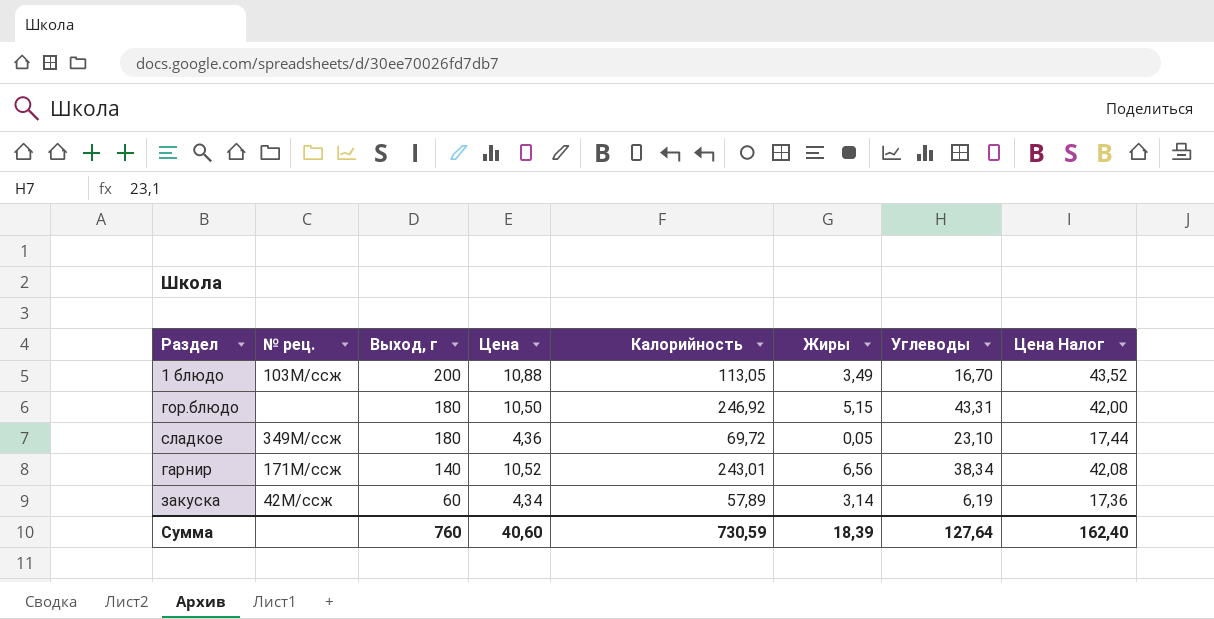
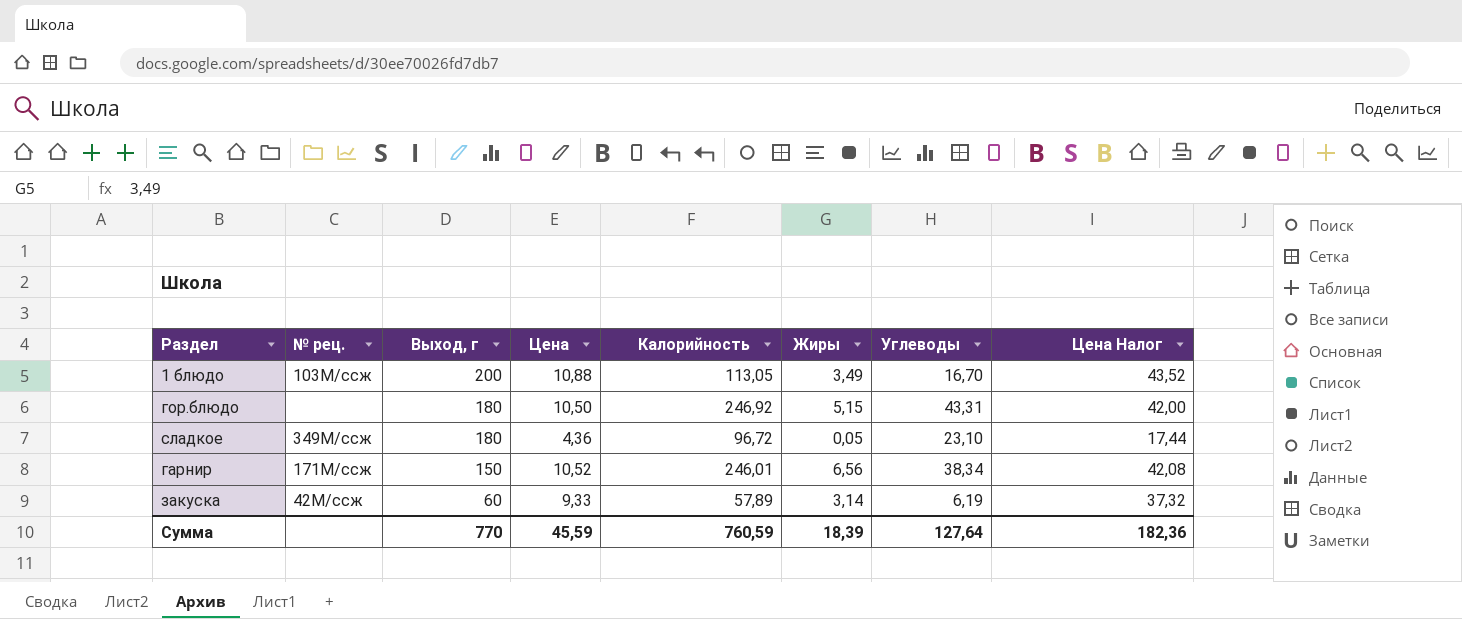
сладкое | Калорийность: 69,72 -> 96,72
гарнир | Выход, г: 140 -> 150
гарнир | Калорийность: 243,01 -> 246,01
закуска | Цена: 4,34 -> 9,33
закуска | Цена Налог: 17,36 -> 37,32
Сумма | Выход, г: 760 -> 770
Сумма | Цена: 40,60 -> 45,59
Сумма | Калорийность: 730,59 -> 760,59
Сумма | Цена Налог: 162,40 -> 182,36

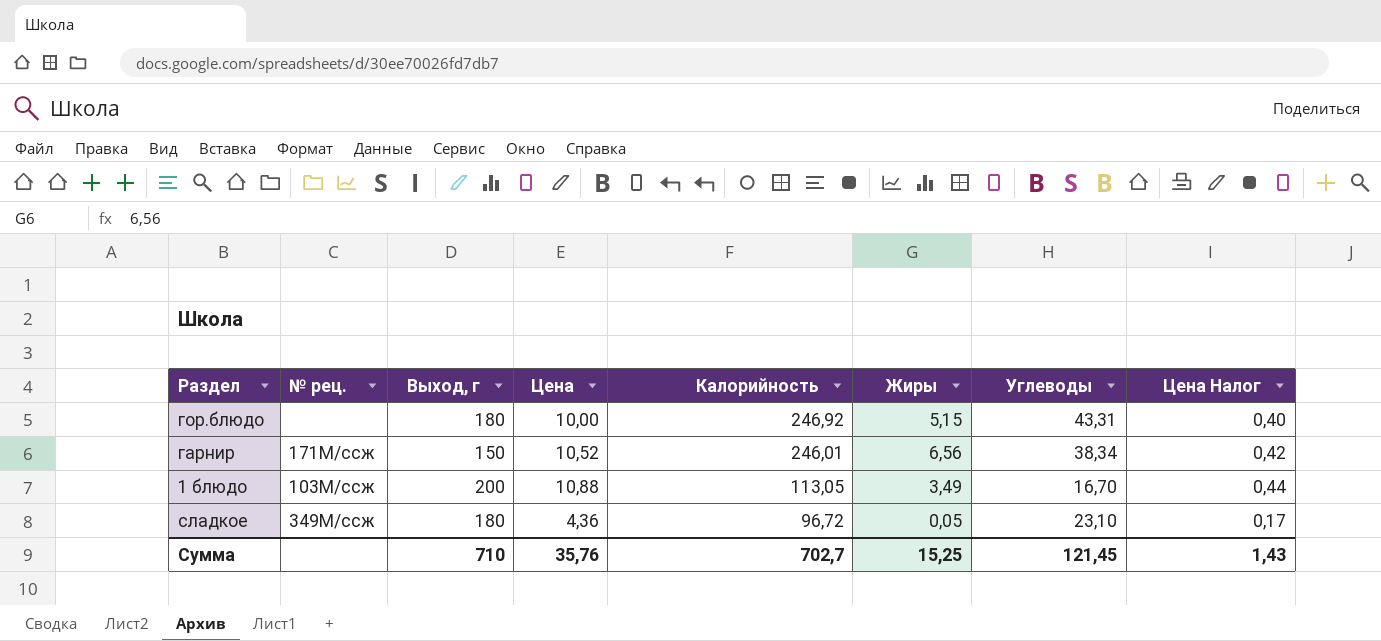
row order: Выход, г descending -> Калорийность descending
column Цена Налог | formula: [Цена] * 4 -> [Цена] * 0,04
row закуска: 42М/ссж | 60 | 9,33 | 57,89 | 3,14 | 6,19 | 37,32 -> none
гор.блюдо | Цена: 10,50 -> 10,00
Сумма | Выход, г: 770 -> 710
Сумма | Цена: 45,59 -> 35,76
Сумма | Калорийность: 760,59 -> 702,7
Сумма | Жиры: 18,39 -> 15,25
Сумма | Углеводы: 127,64 -> 121,45
Сумма | Цена Налог: 182,36 -> 1,43

